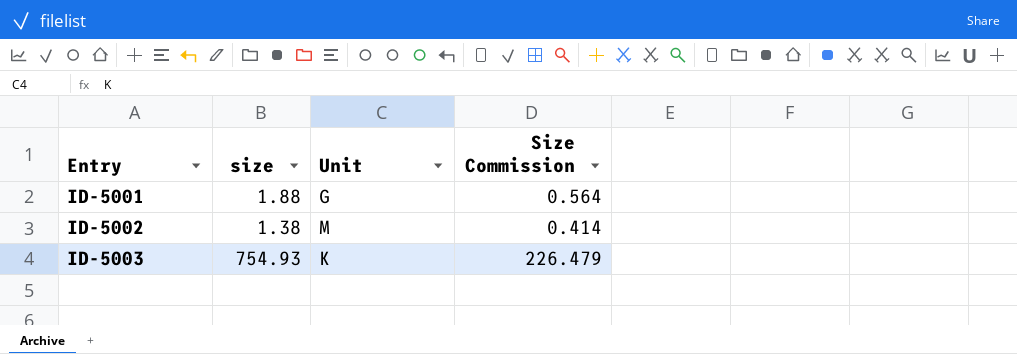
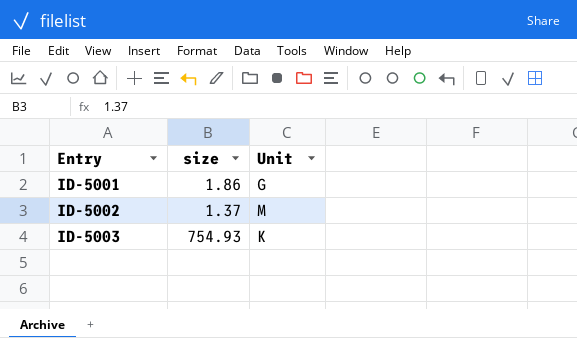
column Size Commission | formula: [size] * 0.3 -> none
ID-5001 | size: 1.88 -> 1.86
ID-5002 | size: 1.38 -> 1.37

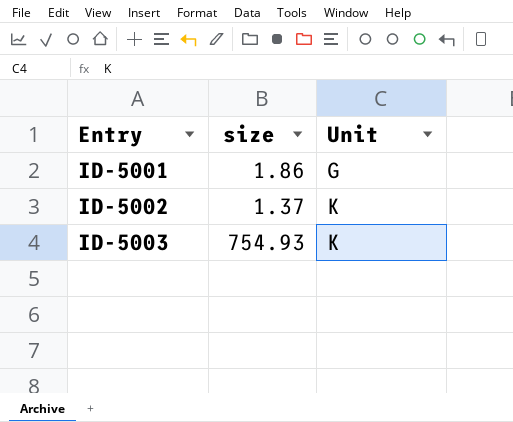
ID-5002 | Unit: M -> K

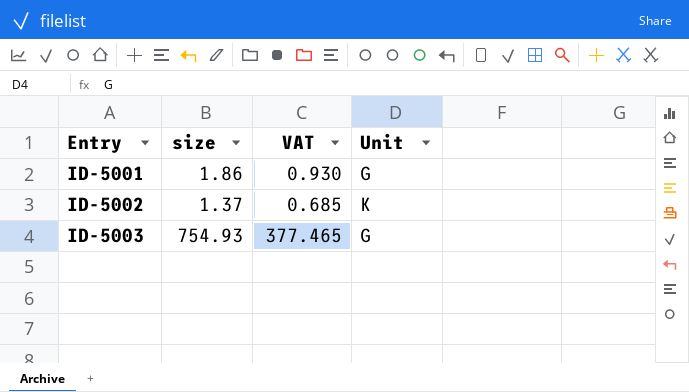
column VAT | formula: none -> [size] * 0.5
ID-5003 | Unit: K -> G

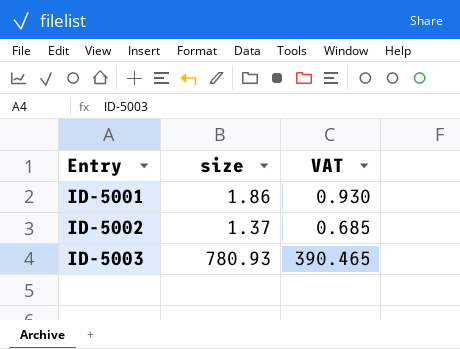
column Unit | position: 4 -> none
ID-5003 | size: 754.93 -> 780.93
ID-5003 | VAT: 377.465 -> 390.465

